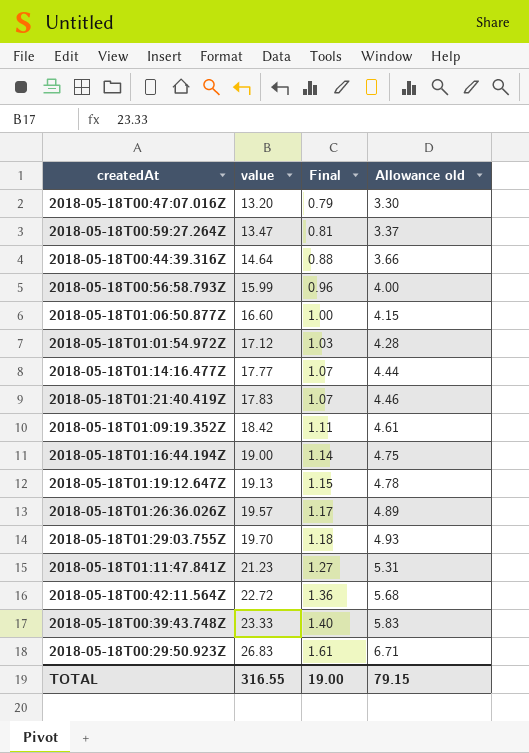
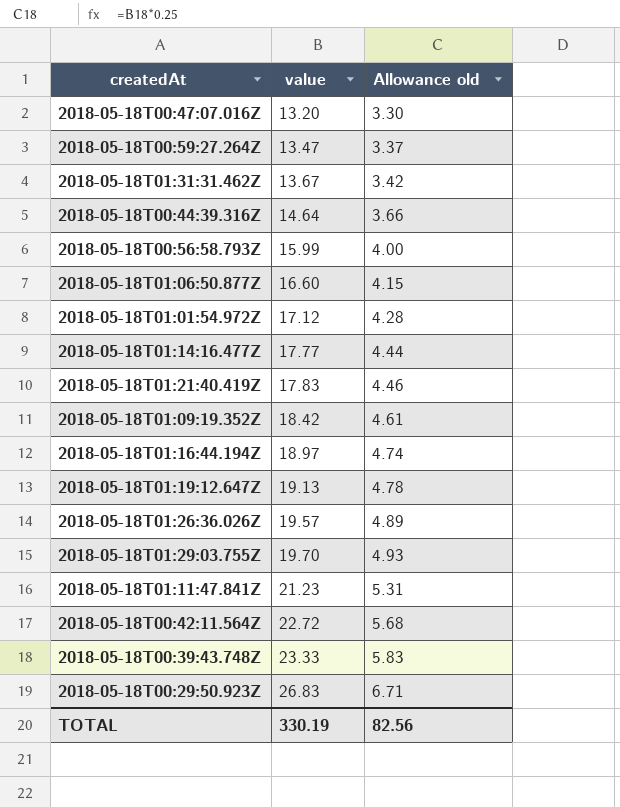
column Final | formula: [value] * 0.06 -> none
row 2018-05-18T01:31:31.462Z: none -> 13.67 | 3.42
2018-05-18T01:16:44.194Z | value: 19.00 -> 18.97
2018-05-18T01:16:44.194Z | Allowance old: 4.75 -> 4.74
TOTAL | value: 316.55 -> 330.19
TOTAL | Allowance old: 79.15 -> 82.56

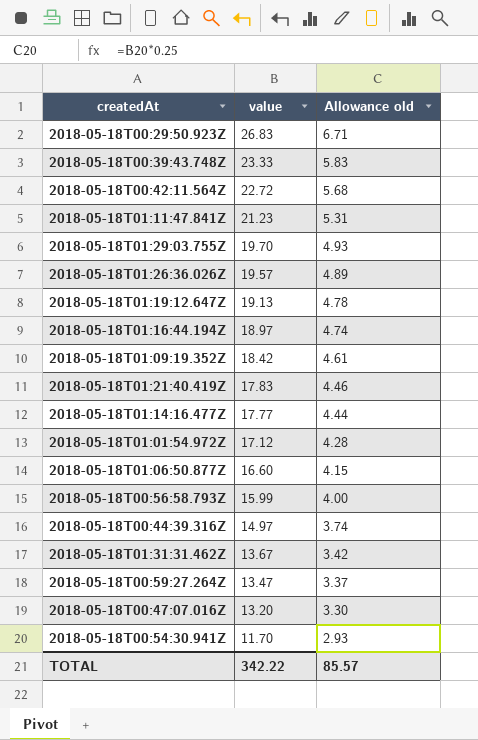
row order: value ascending -> value descending
2018-05-18T00:44:39.316Z | value: 14.64 -> 14.97
2018-05-18T00:44:39.316Z | Allowance old: 3.66 -> 3.74
row 2018-05-18T00:54:30.941Z: none -> 11.70 | 2.93
TOTAL | value: 330.19 -> 342.22
TOTAL | Allowance old: 82.56 -> 85.57

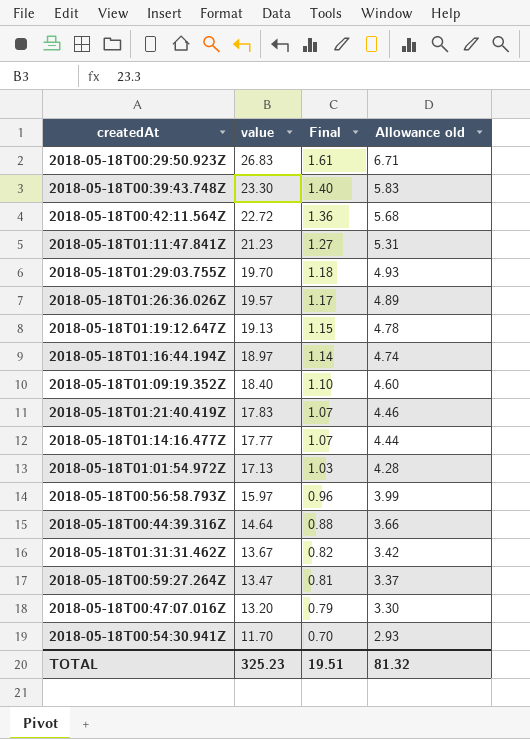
column Final | formula: none -> [value] * 0.06
row 2018-05-18T01:06:50.877Z: 16.60 | 4.15 -> none
2018-05-18T00:39:43.748Z | value: 23.33 -> 23.30
2018-05-18T01:09:19.352Z | value: 18.42 -> 18.40
2018-05-18T01:09:19.352Z | Allowance old: 4.61 -> 4.60
2018-05-18T01:01:54.972Z | value: 17.12 -> 17.13
2018-05-18T00:56:58.793Z | value: 15.99 -> 15.97
2018-05-18T00:56:58.793Z | Allowance old: 4.00 -> 3.99
2018-05-18T00:44:39.316Z | value: 14.97 -> 14.64
2018-05-18T00:44:39.316Z | Allowance old: 3.74 -> 3.66
TOTAL | value: 342.22 -> 325.23
TOTAL | Allowance old: 85.57 -> 81.32

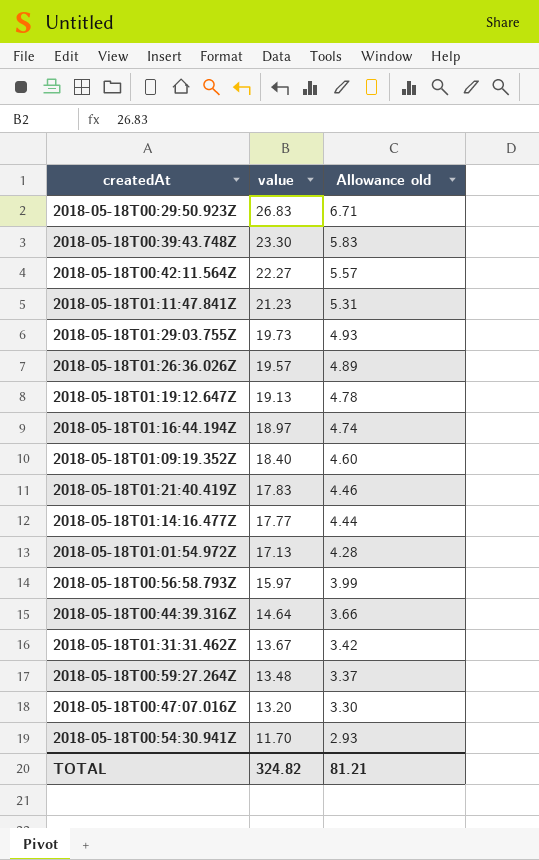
column Final | formula: [value] * 0.06 -> none
2018-05-18T00:42:11.564Z | value: 22.72 -> 22.27
2018-05-18T00:42:11.564Z | Allowance old: 5.68 -> 5.57
2018-05-18T01:29:03.755Z | value: 19.70 -> 19.73
2018-05-18T00:59:27.264Z | value: 13.47 -> 13.48
TOTAL | value: 325.23 -> 324.82
TOTAL | Allowance old: 81.32 -> 81.21

